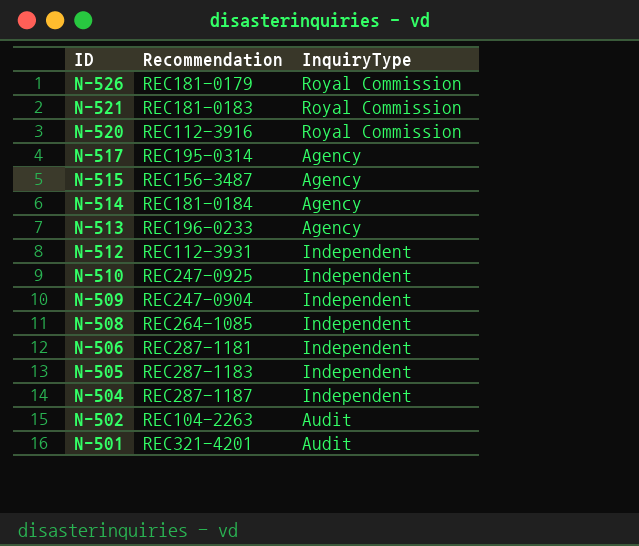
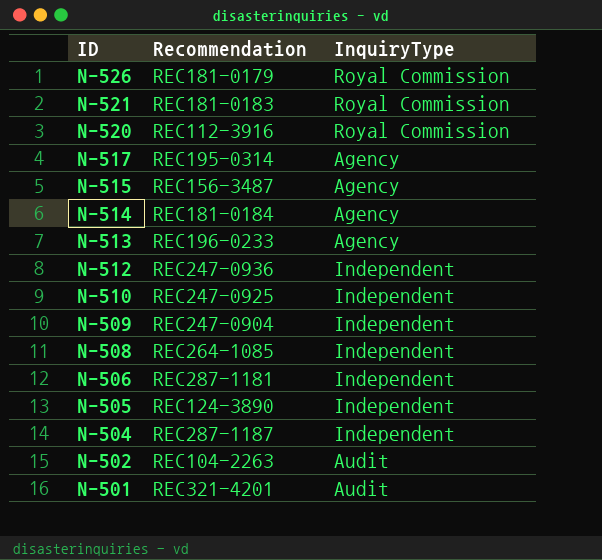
N-512 | Recommendation: REC112-3931 -> REC247-0936
N-505 | Recommendation: REC287-1183 -> REC124-3890

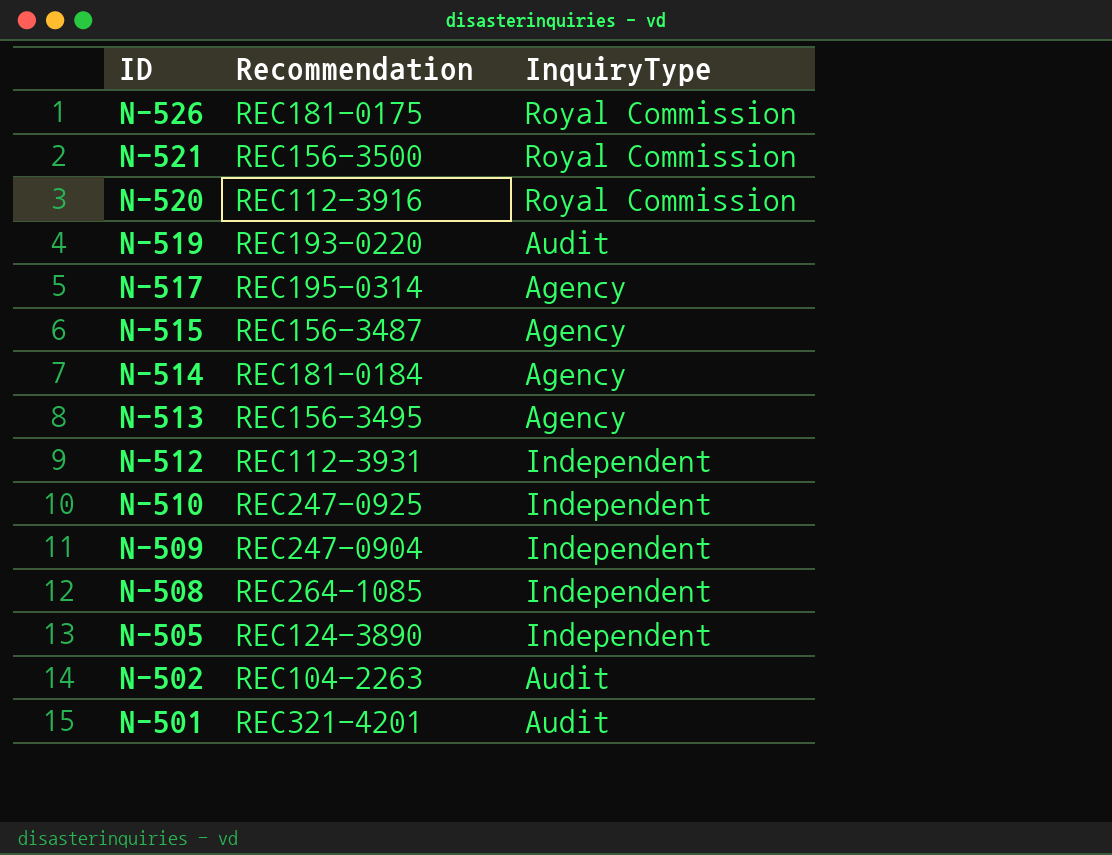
row N-506: REC287-1181 | Independent -> none
row N-504: REC287-1187 | Independent -> none
N-526 | Recommendation: REC181-0179 -> REC181-0175
N-521 | Recommendation: REC181-0183 -> REC156-3500
row N-519: none -> REC193-0220 | Audit
N-513 | Recommendation: REC196-0233 -> REC156-3495
N-512 | Recommendation: REC247-0936 -> REC112-3931

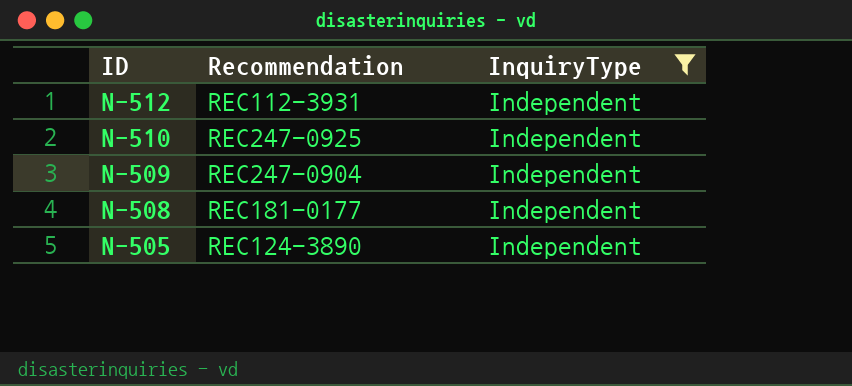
filter: none -> InquiryType = Independent
N-508 | Recommendation: REC264-1085 -> REC181-0177

